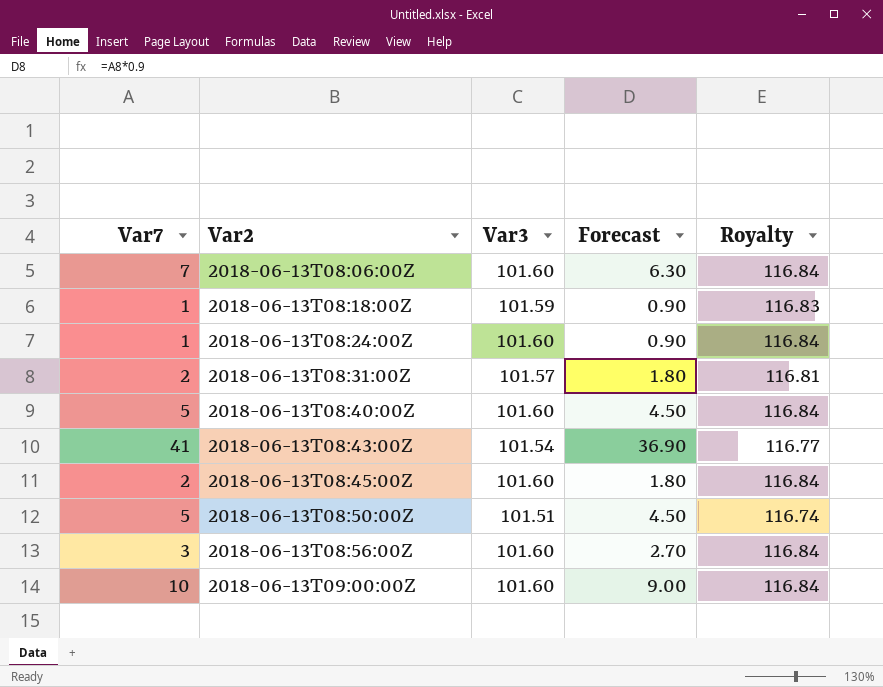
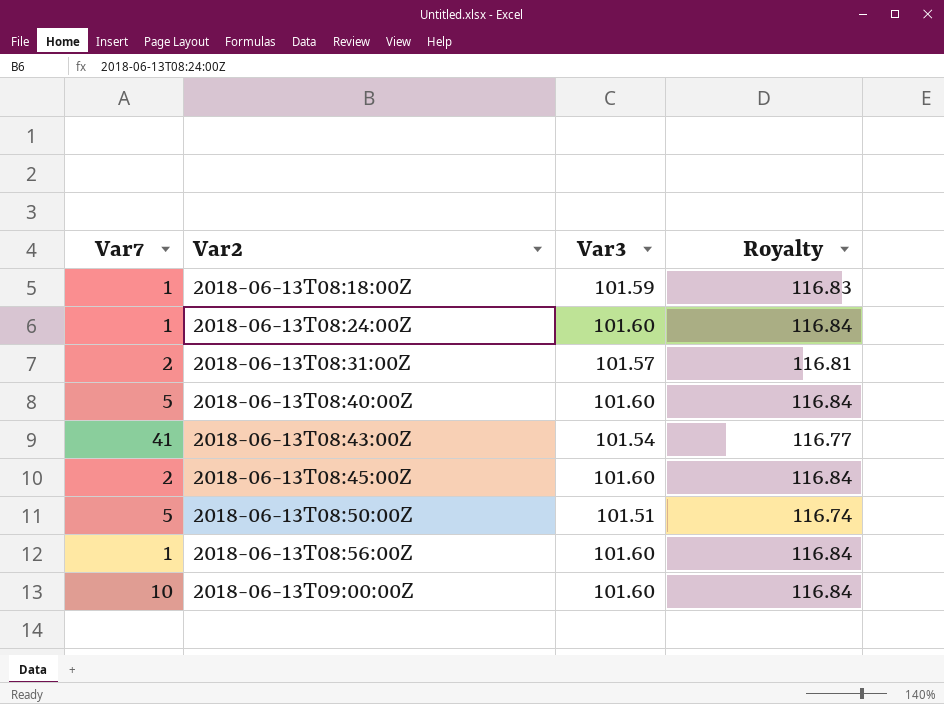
column Forecast | formula: [Var7] * 0.9 -> none
row 2018-06-13T08:06:00Z: 7 | 101.60 | 6.30 | 116.84 -> none
2018-06-13T08:56:00Z | Var7: 3 -> 1

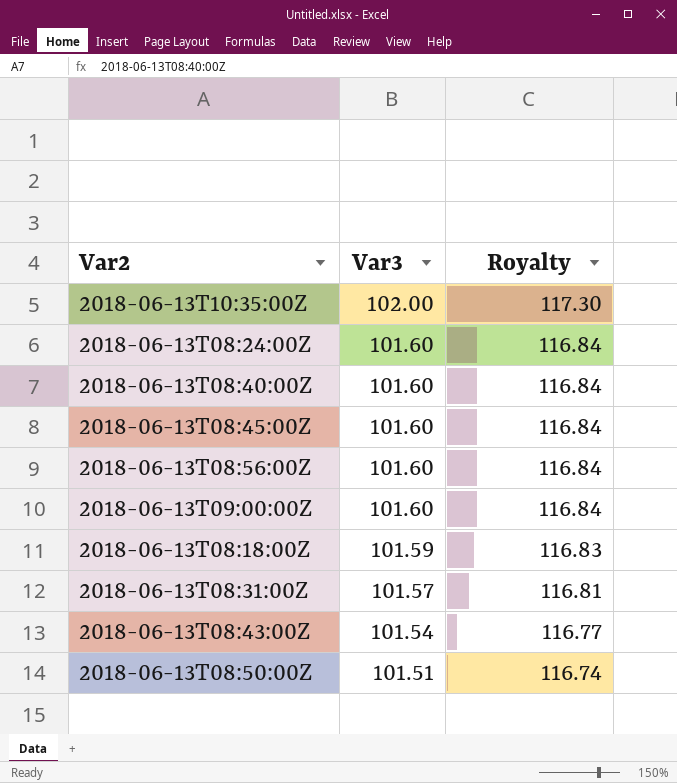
row order: Var2 ascending -> Var3 descending
column Var7 | position: 1 -> none
row 2018-06-13T10:35:00Z: none -> 102.00 | 117.30

